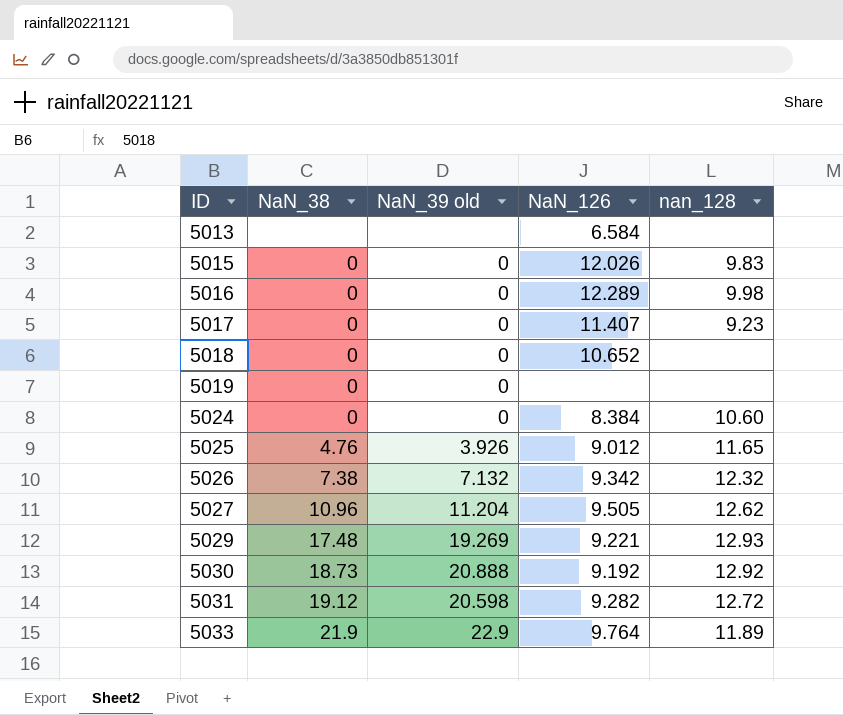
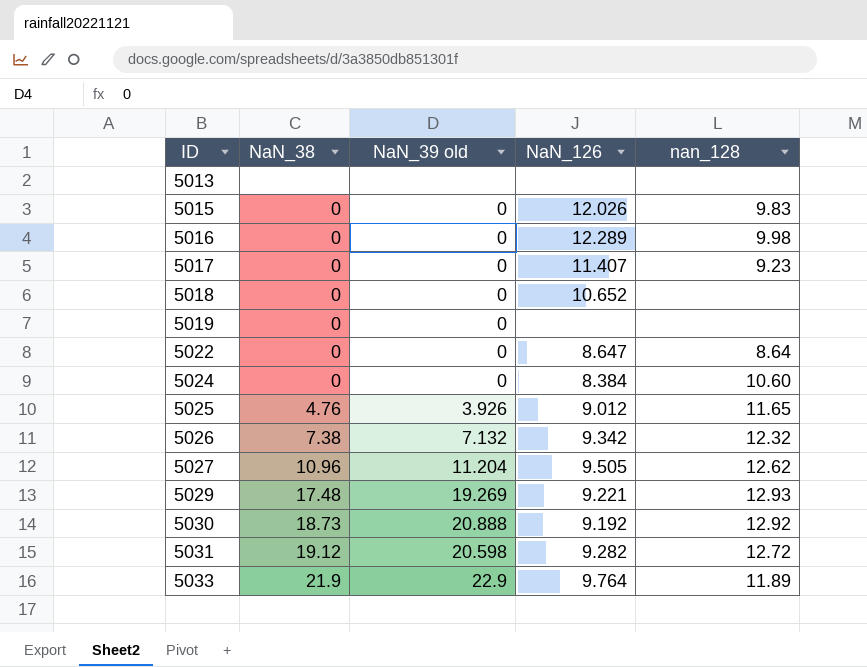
5013 | NaN_126: 6.584 -> none
row 5022: none -> 0 | 0 | 8.647 | 8.64

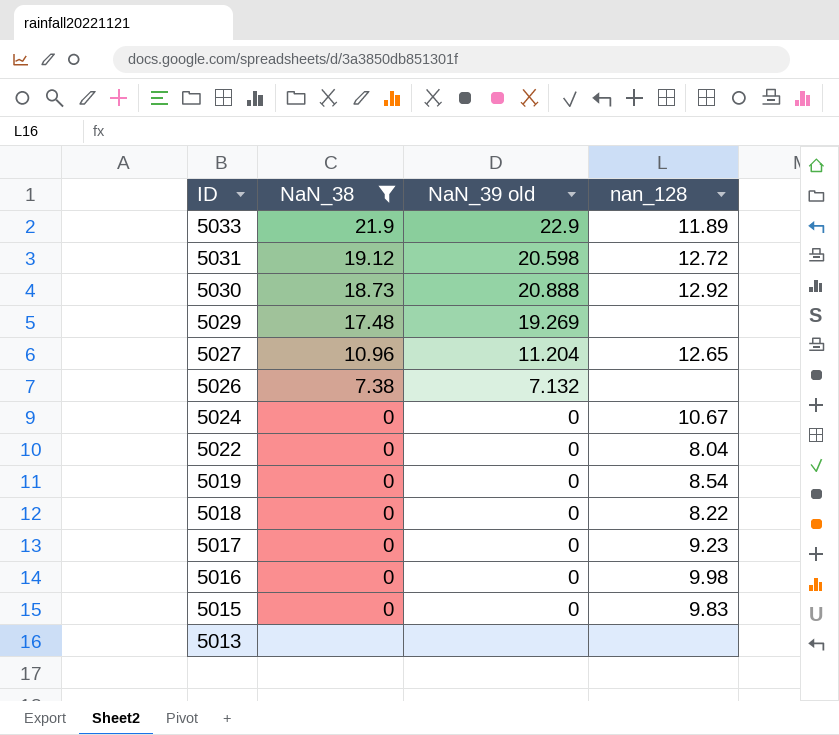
filter: none -> NaN_38 != 4.76
row order: ID ascending -> ID descending
column NaN_126 | position: 4 -> none
5029 | nan_128: 12.93 -> none
5027 | nan_128: 12.62 -> 12.65
5026 | nan_128: 12.32 -> none
5024 | nan_128: 10.60 -> 10.67
5022 | nan_128: 8.64 -> 8.04
5019 | nan_128: none -> 8.54
5018 | nan_128: none -> 8.22

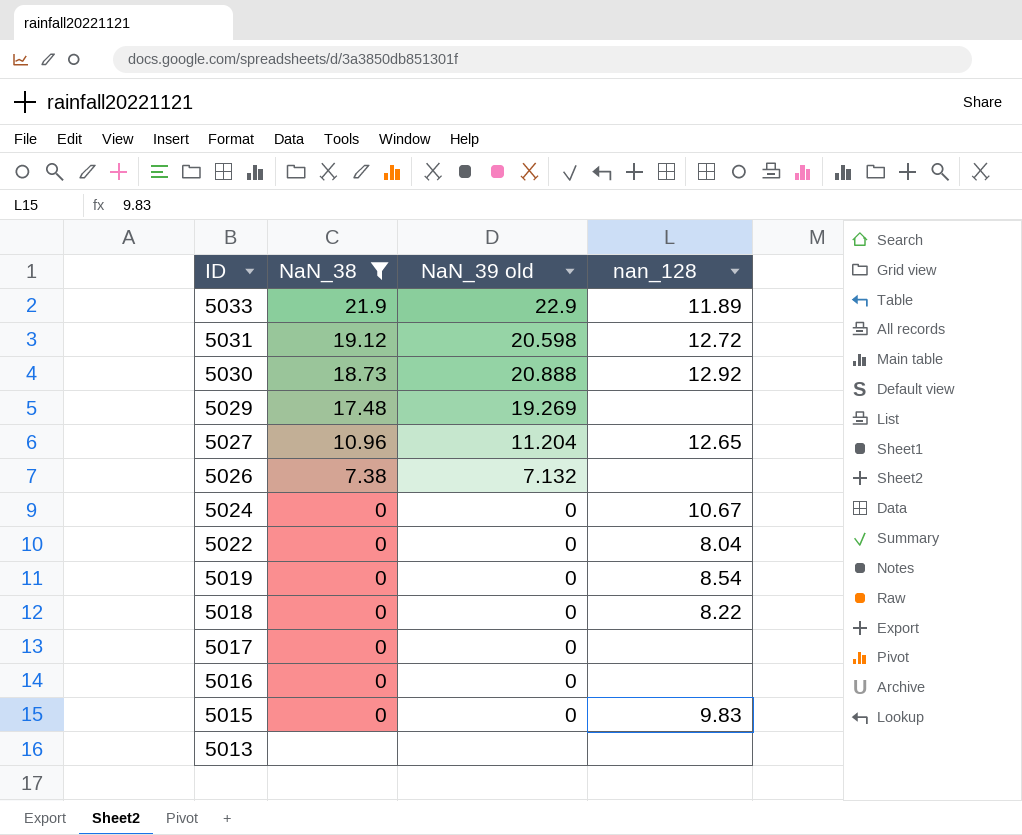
5017 | nan_128: 9.23 -> none
5016 | nan_128: 9.98 -> none

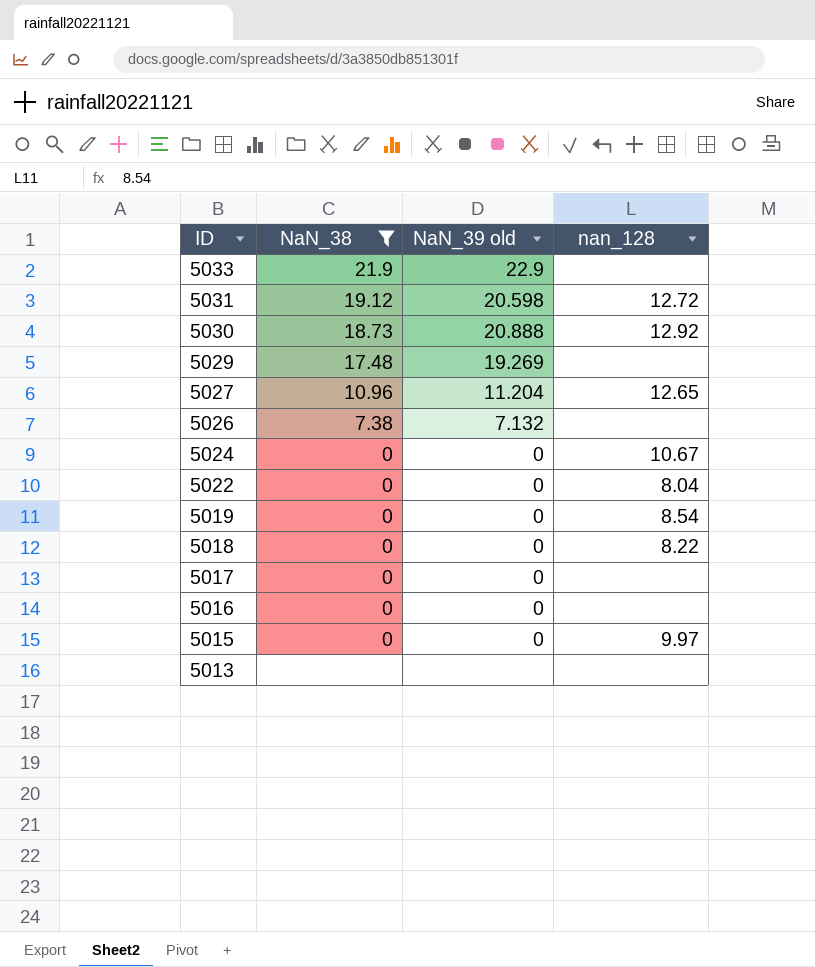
5033 | nan_128: 11.89 -> none
5015 | nan_128: 9.83 -> 9.97

